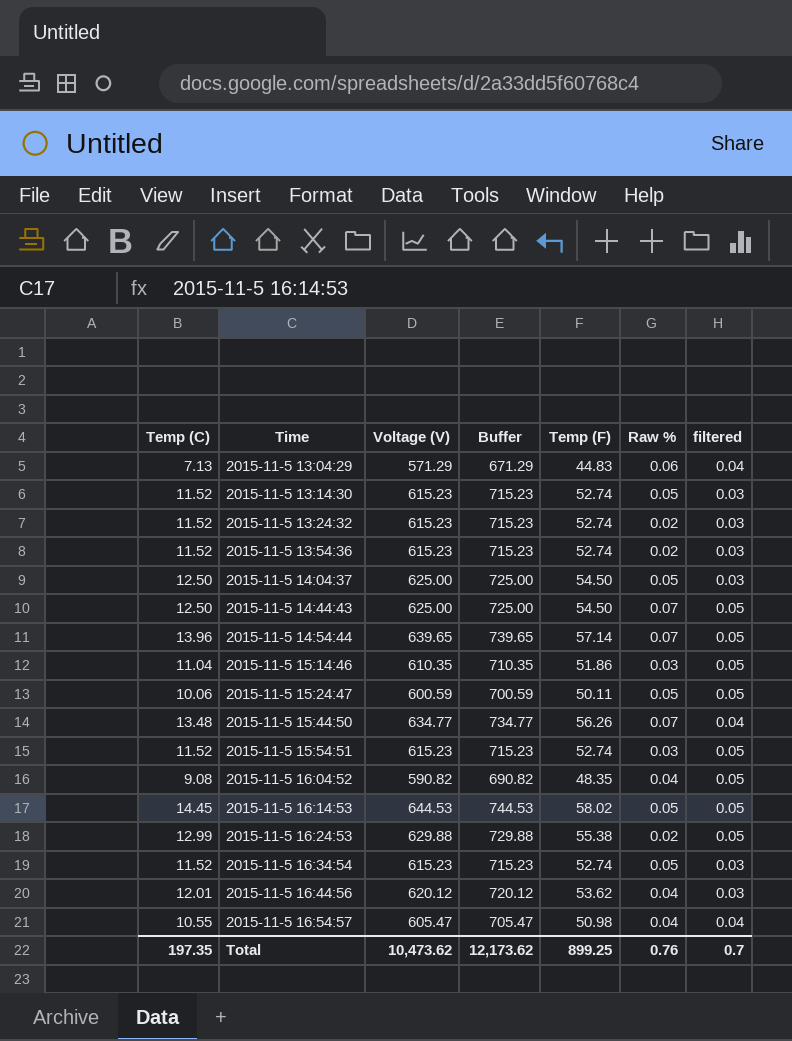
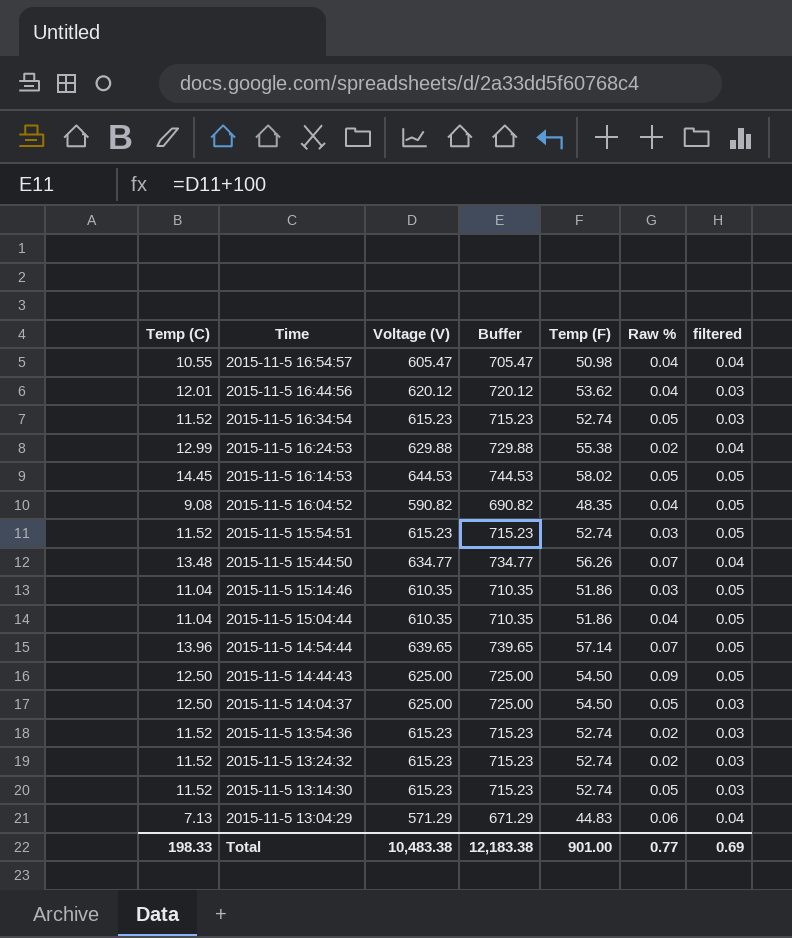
row order: Time ascending -> Time descending
row 2015-11-5 15:24:47: 10.06 | 600.59 | 700.59 | 50.11 | 0.05 | 0.05 -> none
2015-11-5 16:24:53 | filtered: 0.05 -> 0.04
row 2015-11-5 15:04:44: none -> 11.04 | 610.35 | 710.35 | 51.86 | 0.04 | 0.05
2015-11-5 14:44:43 | Raw %: 0.07 -> 0.09
Total | Temp (C): 197.35 -> 198.33
Total | Voltage (V): 10,473.62 -> 10,483.38
Total | Buffer: 12,173.62 -> 12,183.38
Total | Temp (F): 899.25 -> 901.00
Total | Raw %: 0.76 -> 0.77
Total | filtered: 0.7 -> 0.69

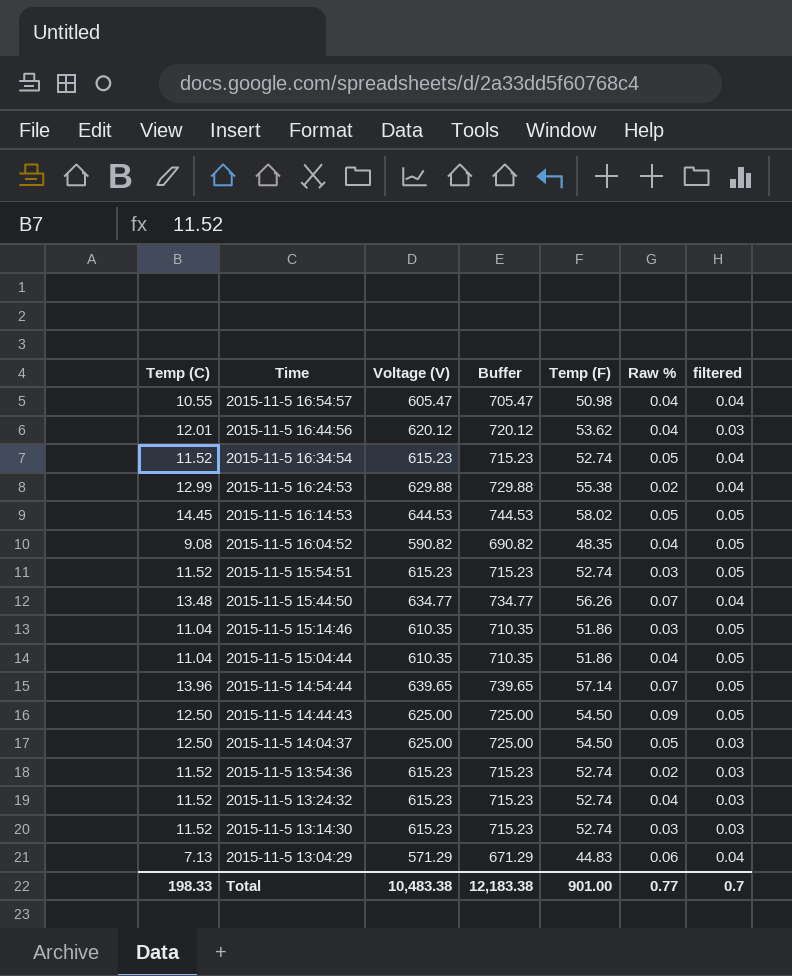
2015-11-5 16:34:54 | filtered: 0.03 -> 0.04
2015-11-5 13:24:32 | Raw %: 0.02 -> 0.04
2015-11-5 13:14:30 | Raw %: 0.05 -> 0.03
Total | filtered: 0.69 -> 0.7

